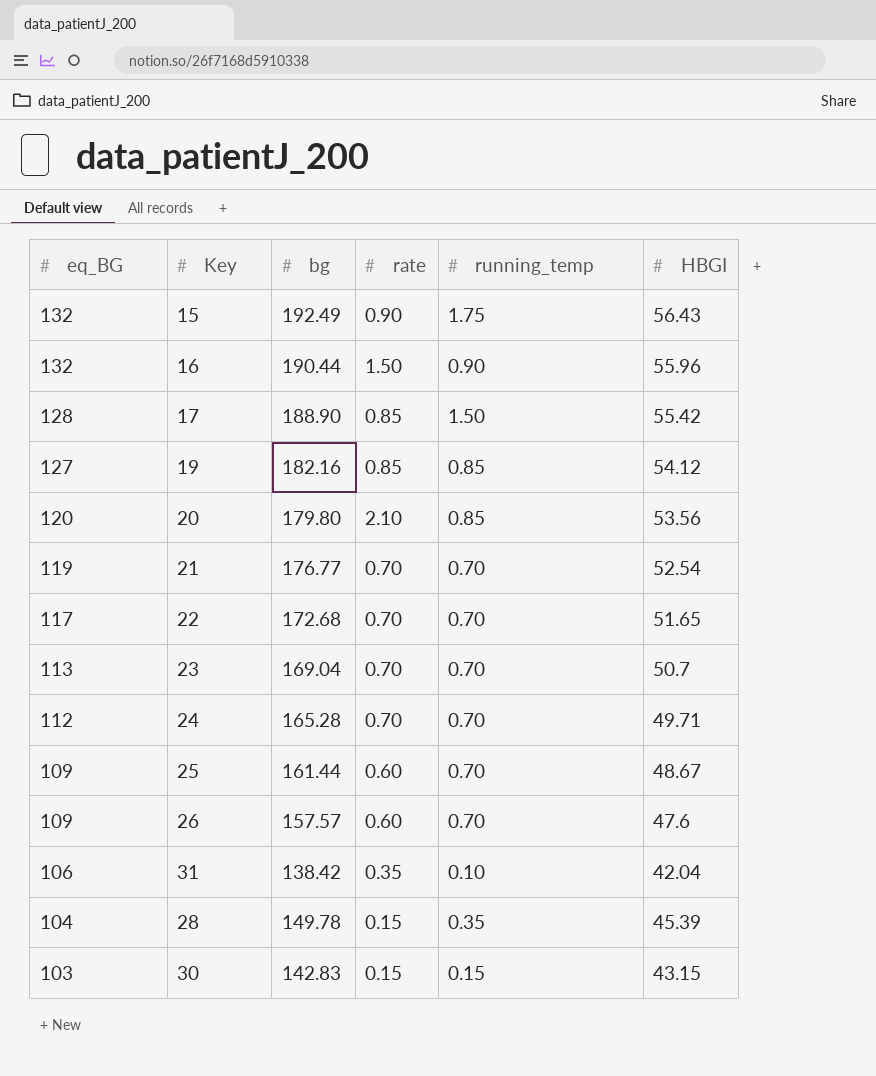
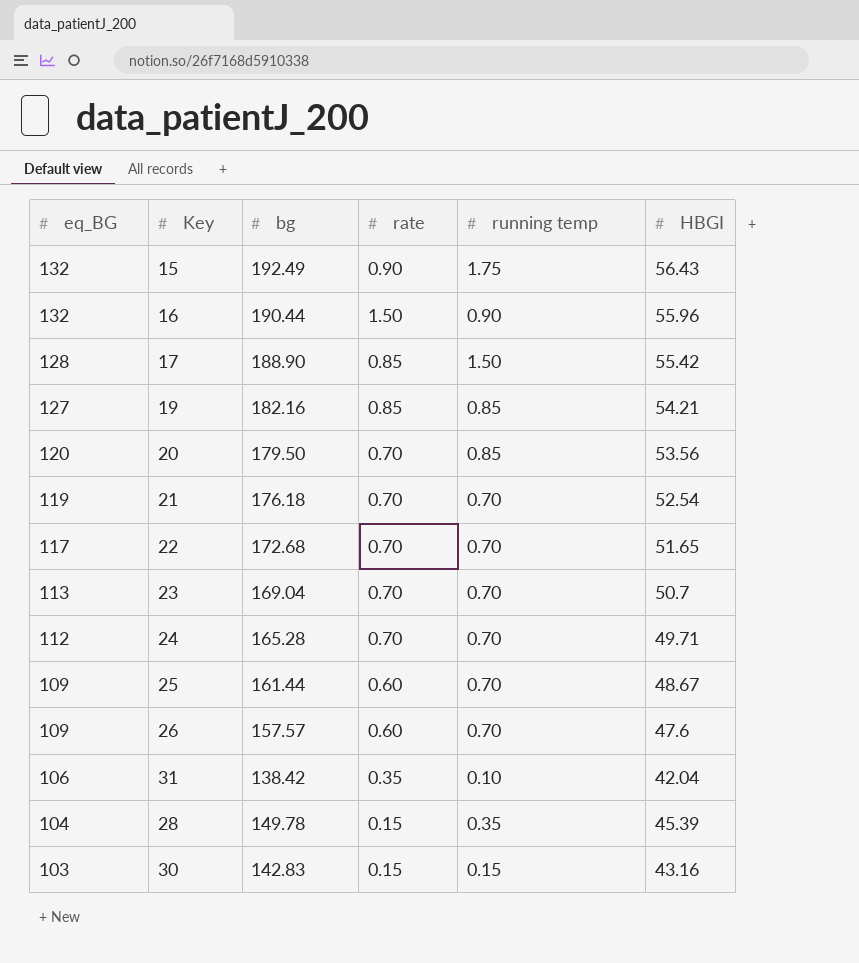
column name: running_temp -> running temp
19 | HBGI: 54.12 -> 54.21
20 | bg: 179.80 -> 179.50
20 | rate: 2.10 -> 0.70
21 | bg: 176.77 -> 176.18
30 | HBGI: 43.15 -> 43.16

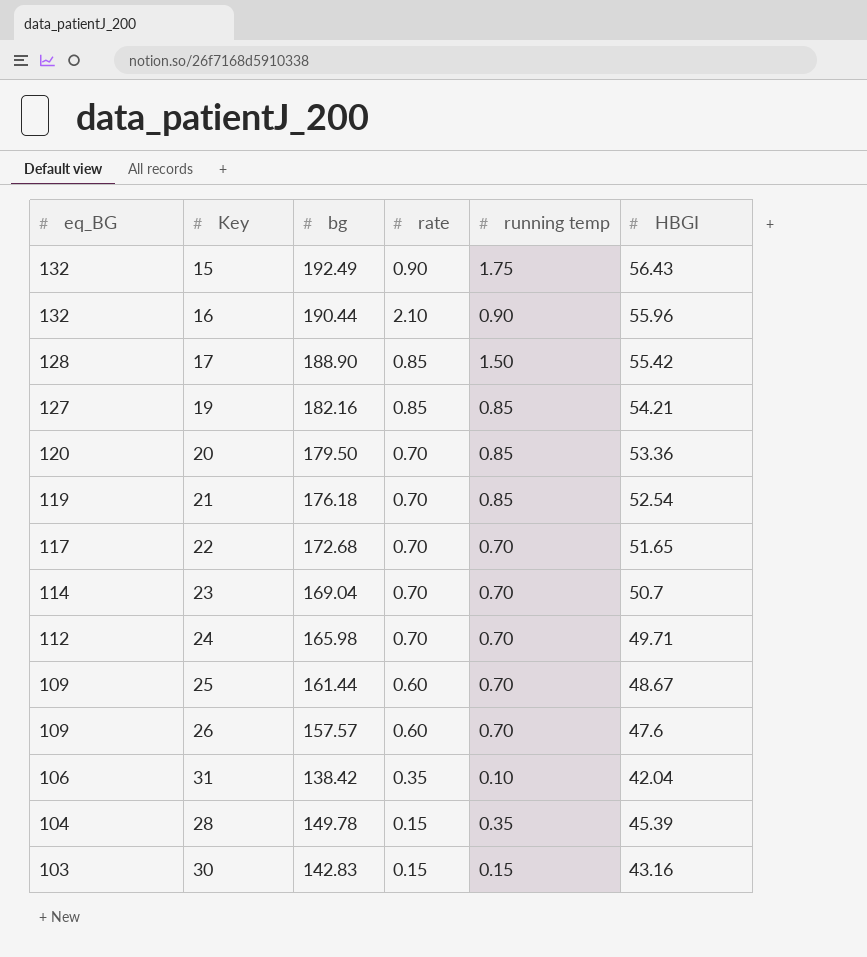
16 | rate: 1.50 -> 2.10
20 | HBGI: 53.56 -> 53.36
21 | running temp: 0.70 -> 0.85
23 | eq_BG: 113 -> 114
24 | bg: 165.28 -> 165.98

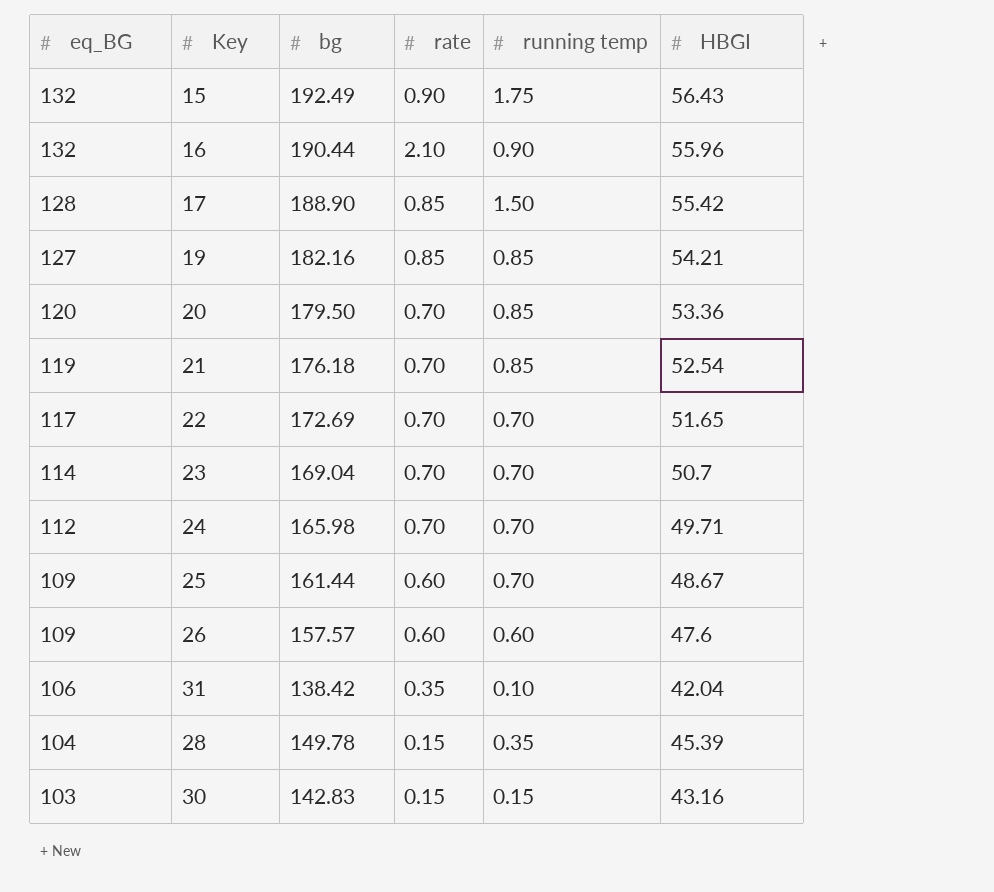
22 | bg: 172.68 -> 172.69
26 | running temp: 0.70 -> 0.60

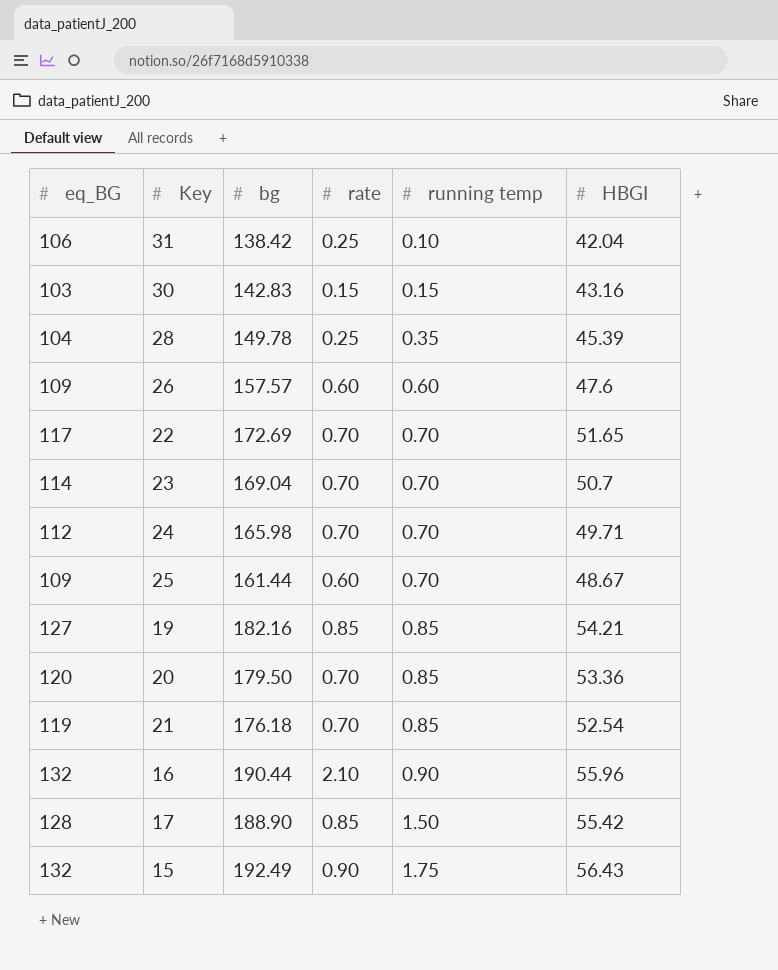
row order: eq_BG descending -> running temp ascending
31 | rate: 0.35 -> 0.25
28 | rate: 0.15 -> 0.25

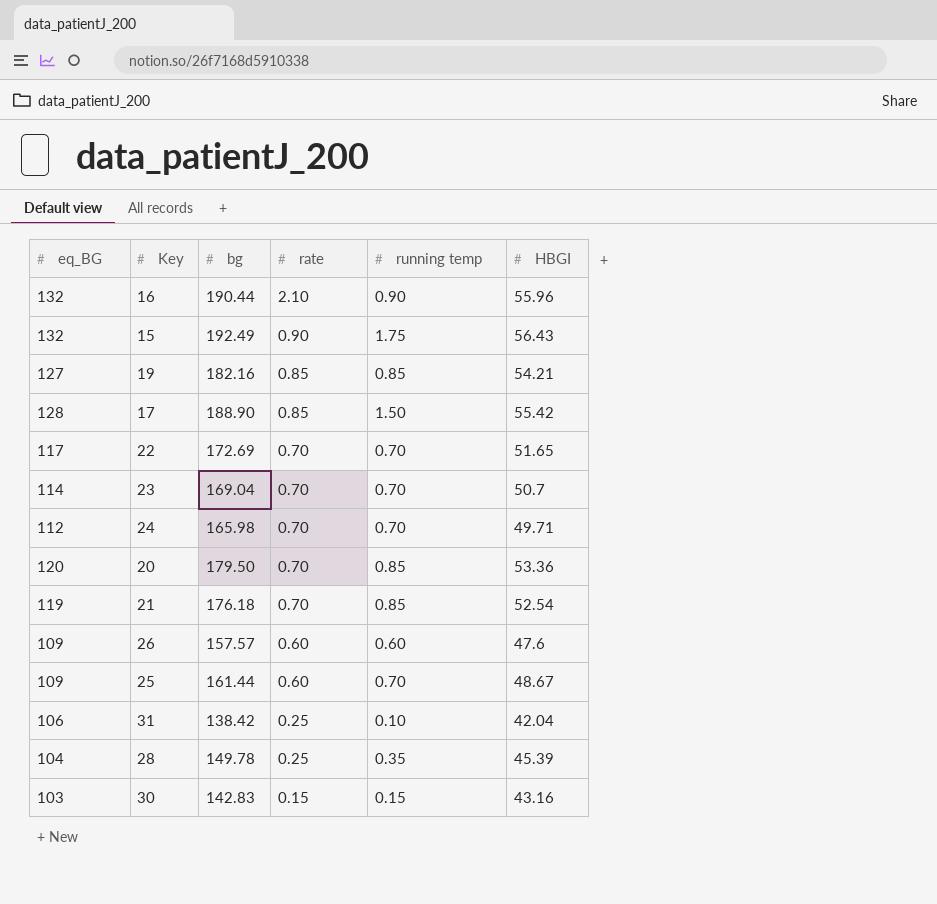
row order: running temp ascending -> rate descending

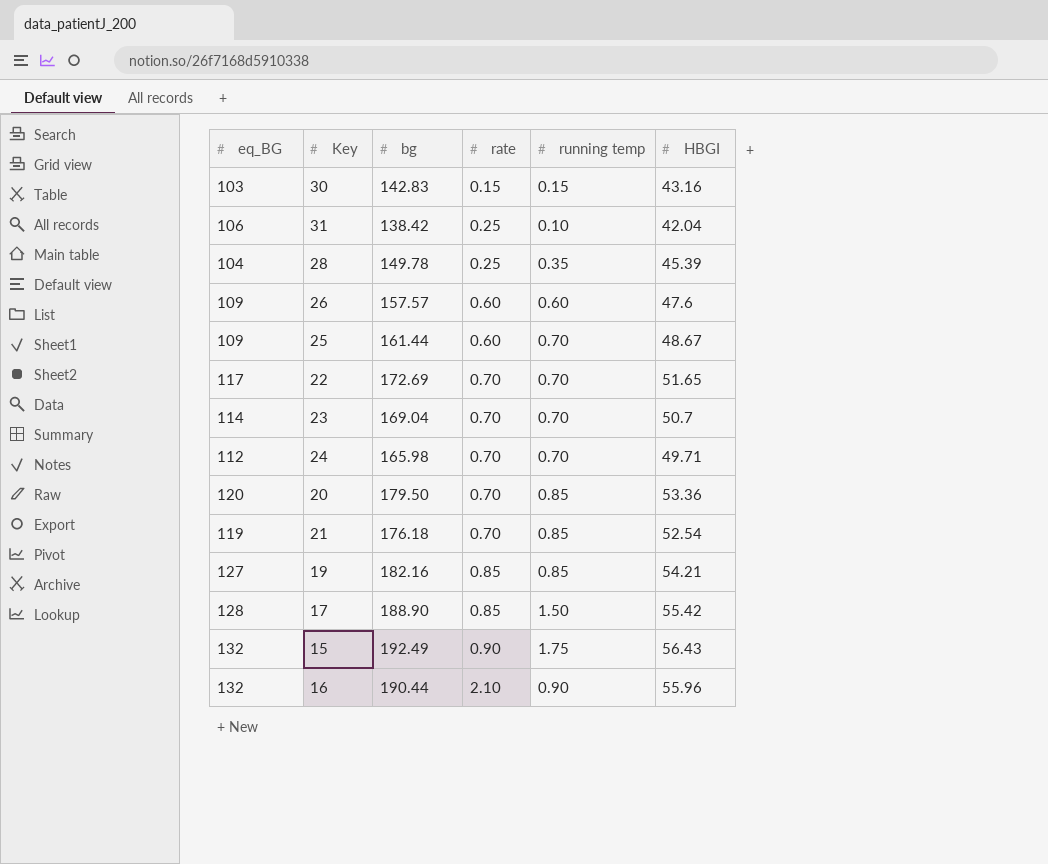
row order: rate descending -> rate ascending

